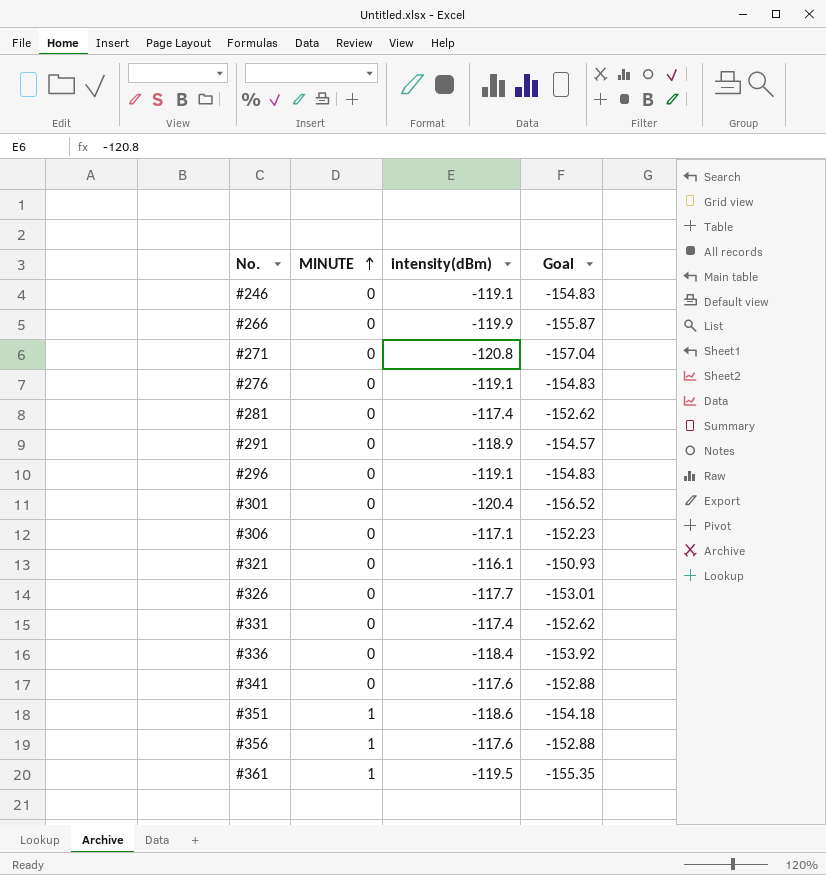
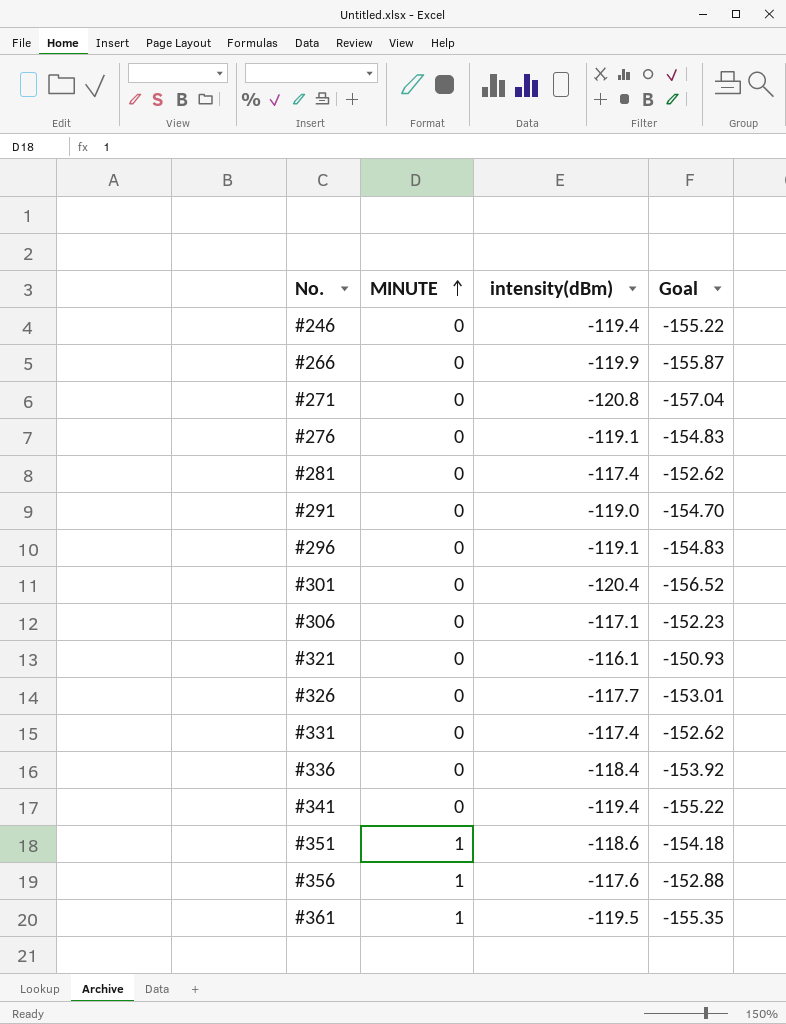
#246 | intensity(dBm): -119.1 -> -119.4
#246 | Goal: -154.83 -> -155.22
#291 | intensity(dBm): -118.9 -> -119.0
#291 | Goal: -154.57 -> -154.70
#341 | intensity(dBm): -117.6 -> -119.4
#341 | Goal: -152.88 -> -155.22

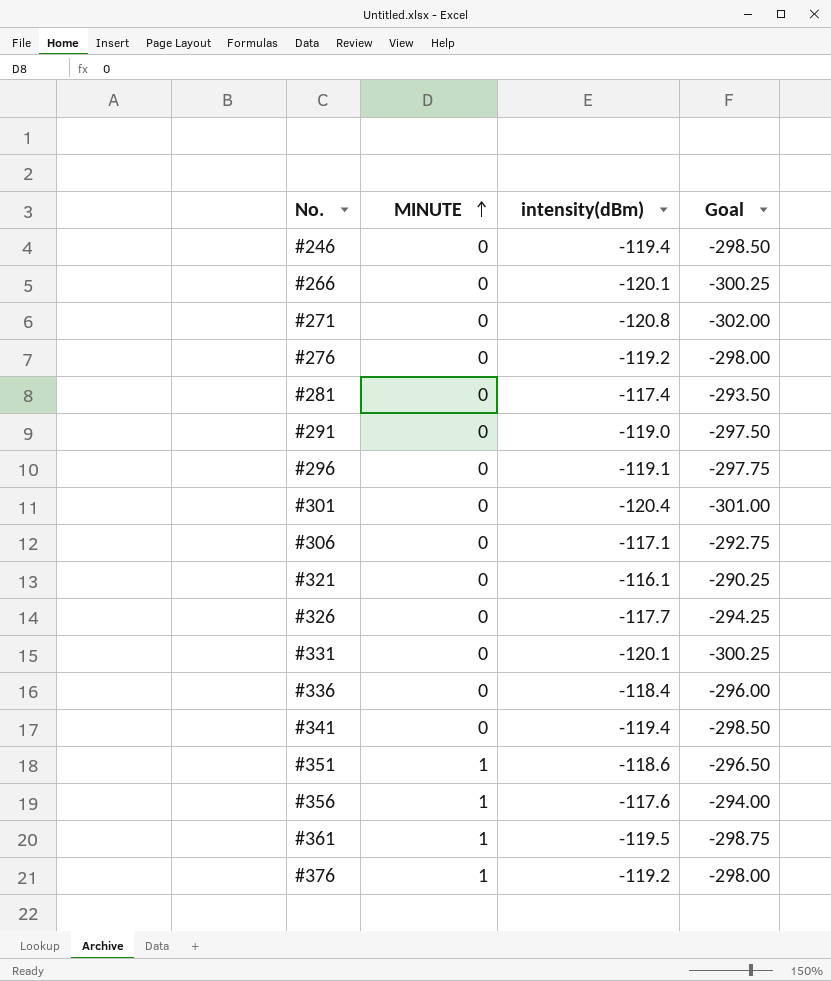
column Goal | formula: [intensity(dBm)] * 1.3 -> [intensity(dBm)] * 2.5
#266 | intensity(dBm): -119.9 -> -120.1
#276 | intensity(dBm): -119.1 -> -119.2
#331 | intensity(dBm): -117.4 -> -120.1
row #376: none -> 1 | -119.2 | -298.00

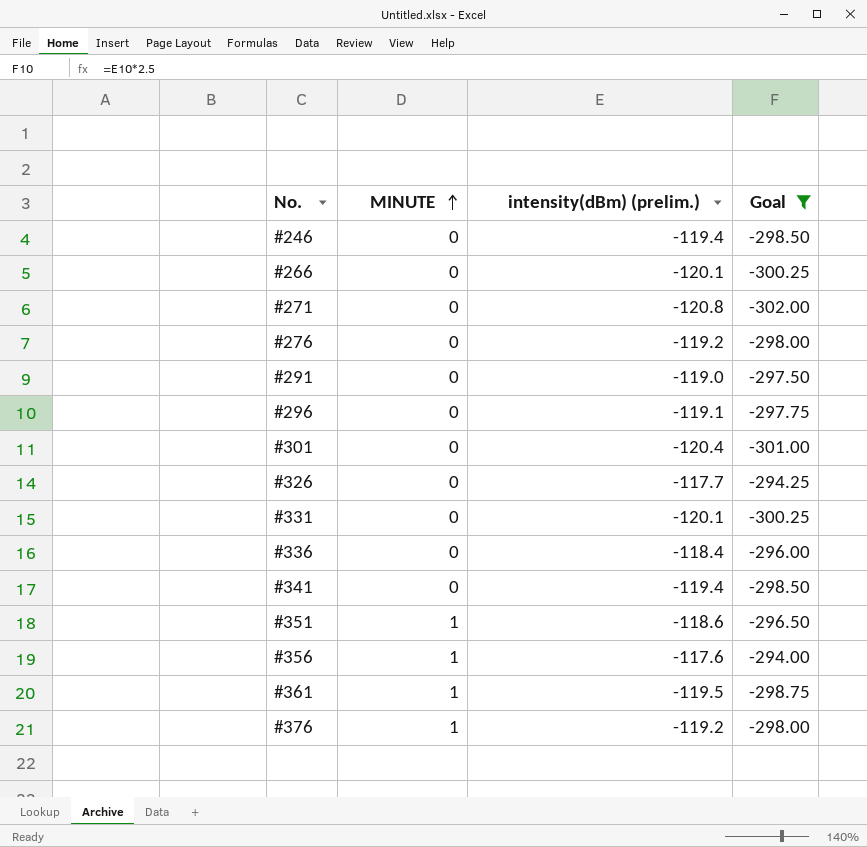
filter: none -> Goal <= -294.00
column name: intensity(dBm) -> intensity(dBm) (prelim.)

